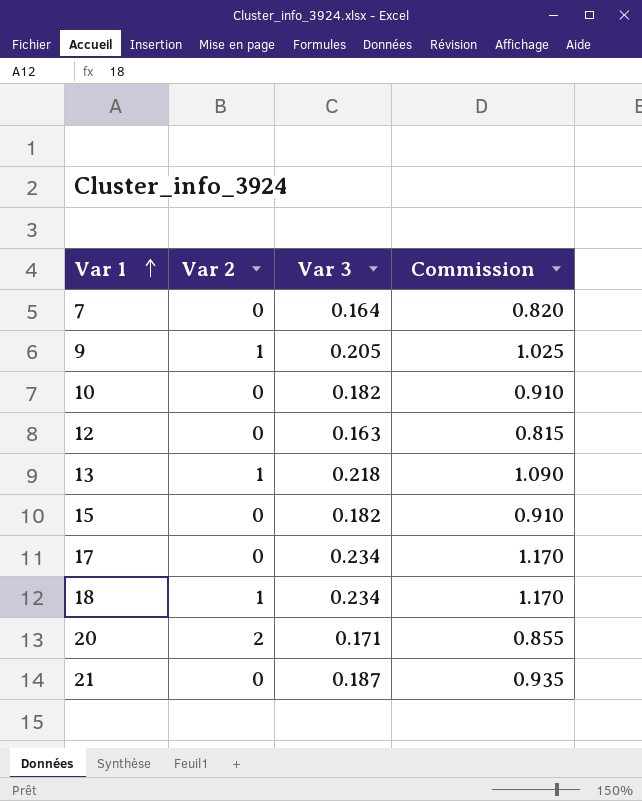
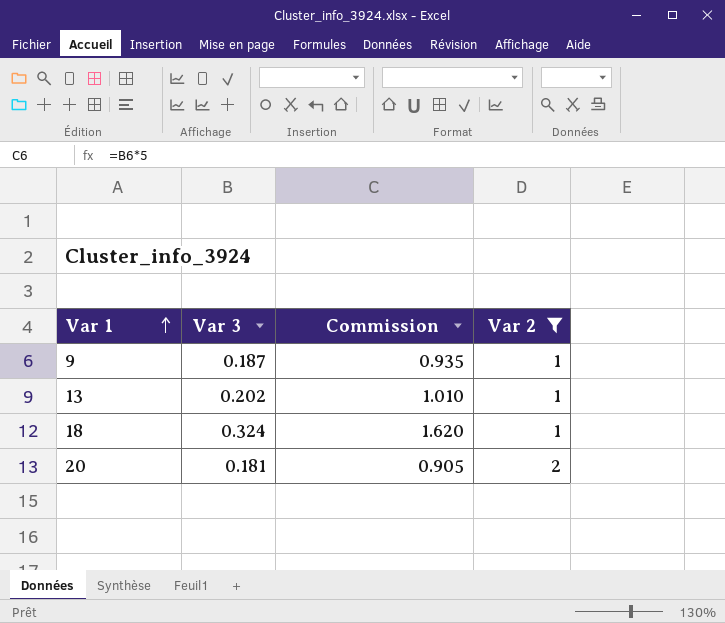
filter: none -> Var 2 != 0
column Var 2 | position: 2 -> 4
9 | Var 3: 0.205 -> 0.187
9 | Commission: 1.025 -> 0.935
13 | Var 3: 0.218 -> 0.202
13 | Commission: 1.090 -> 1.010
18 | Var 3: 0.234 -> 0.324
18 | Commission: 1.170 -> 1.620
20 | Var 3: 0.171 -> 0.181
20 | Commission: 0.855 -> 0.905

